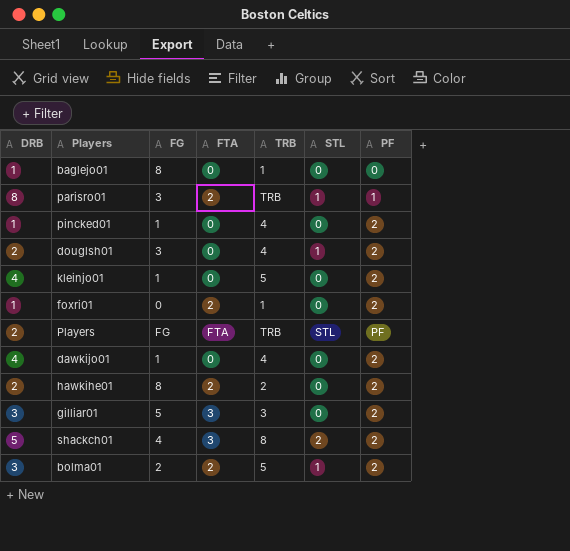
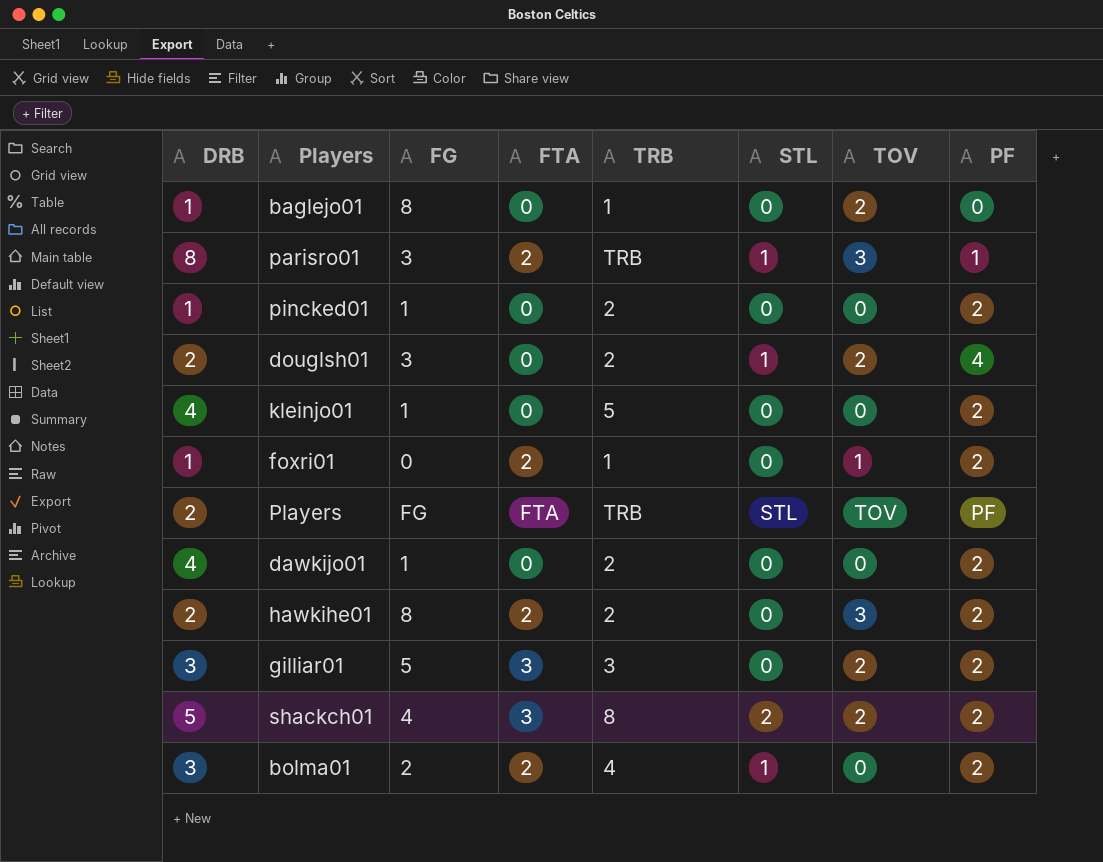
column TOV | position: none -> 7
pincked01 | TRB: 4 -> 2
douglsh01 | TRB: 4 -> 2
douglsh01 | PF: 2 -> 4
dawkijo01 | TRB: 4 -> 2
bolma01 | TRB: 5 -> 4

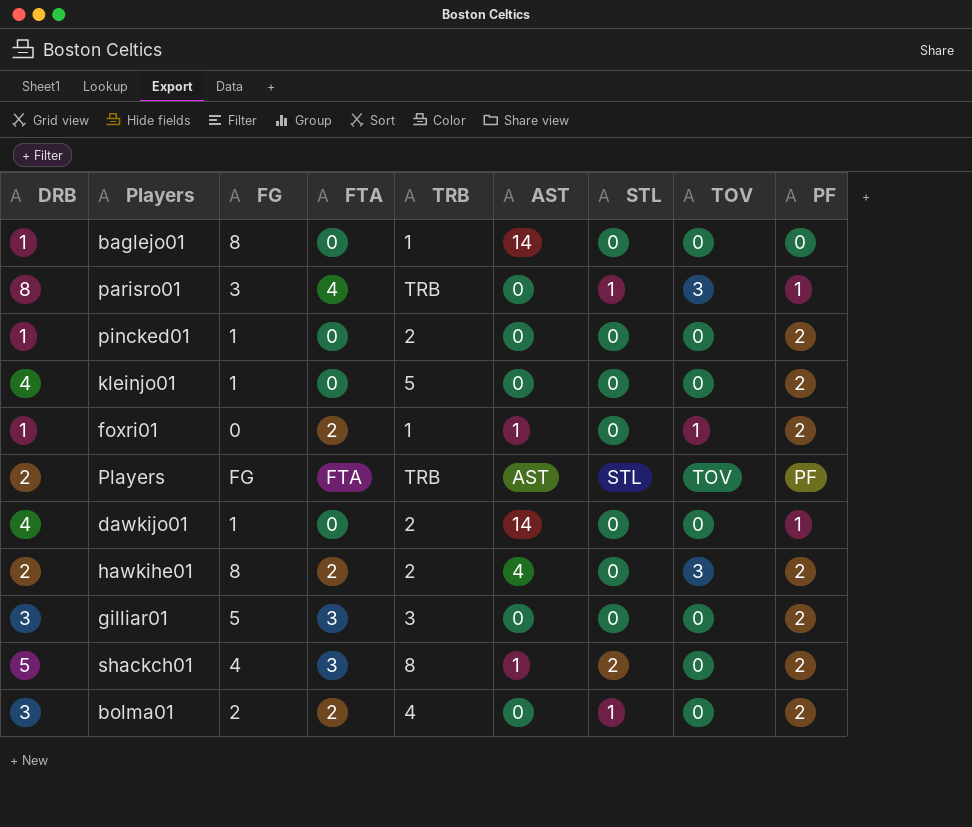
column AST | position: none -> 6
row douglsh01: 2 | 3 | 0 | 2 | 1 | 2 | 4 -> none
baglejo01 | TOV: 2 -> 0
parisro01 | FTA: 2 -> 4
dawkijo01 | PF: 2 -> 1
gilliar01 | TOV: 2 -> 0
shackch01 | TOV: 2 -> 0

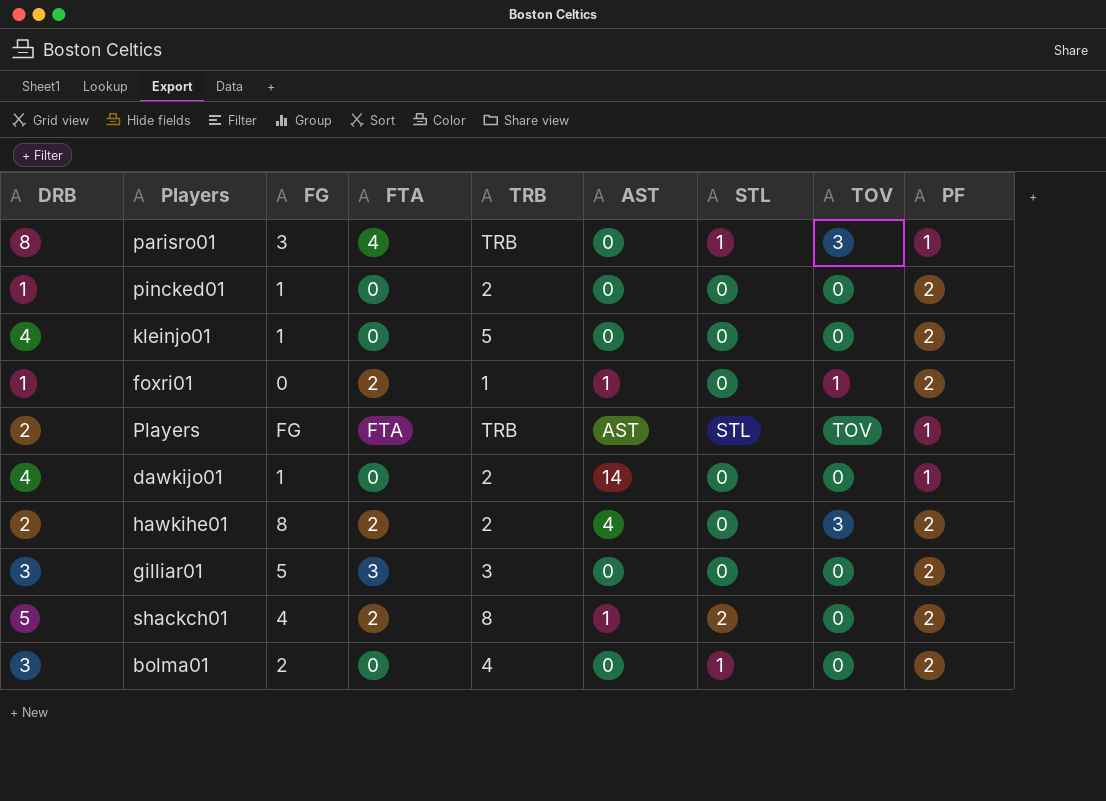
row baglejo01: 1 | 8 | 0 | 1 | 14 | 0 | 0 | 0 -> none
Players | PF: PF -> 1
shackch01 | FTA: 3 -> 2
bolma01 | FTA: 2 -> 0

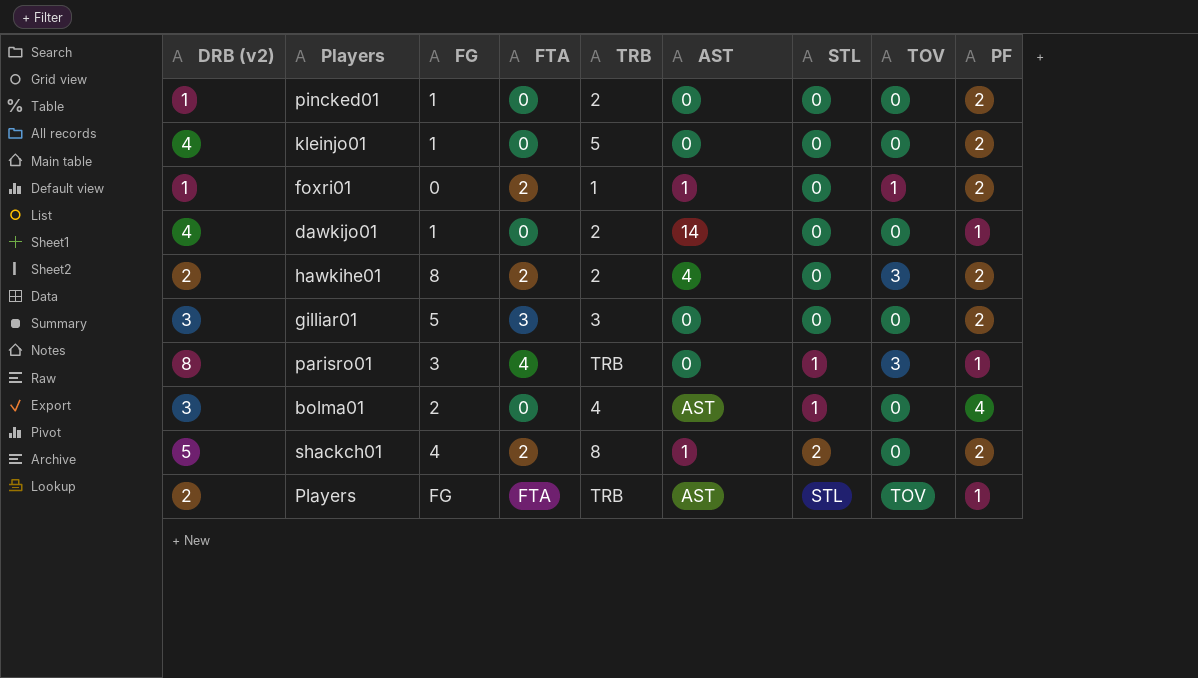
row order: none -> STL ascending
column name: DRB -> DRB (v2)
bolma01 | AST: 0 -> AST
bolma01 | PF: 2 -> 4

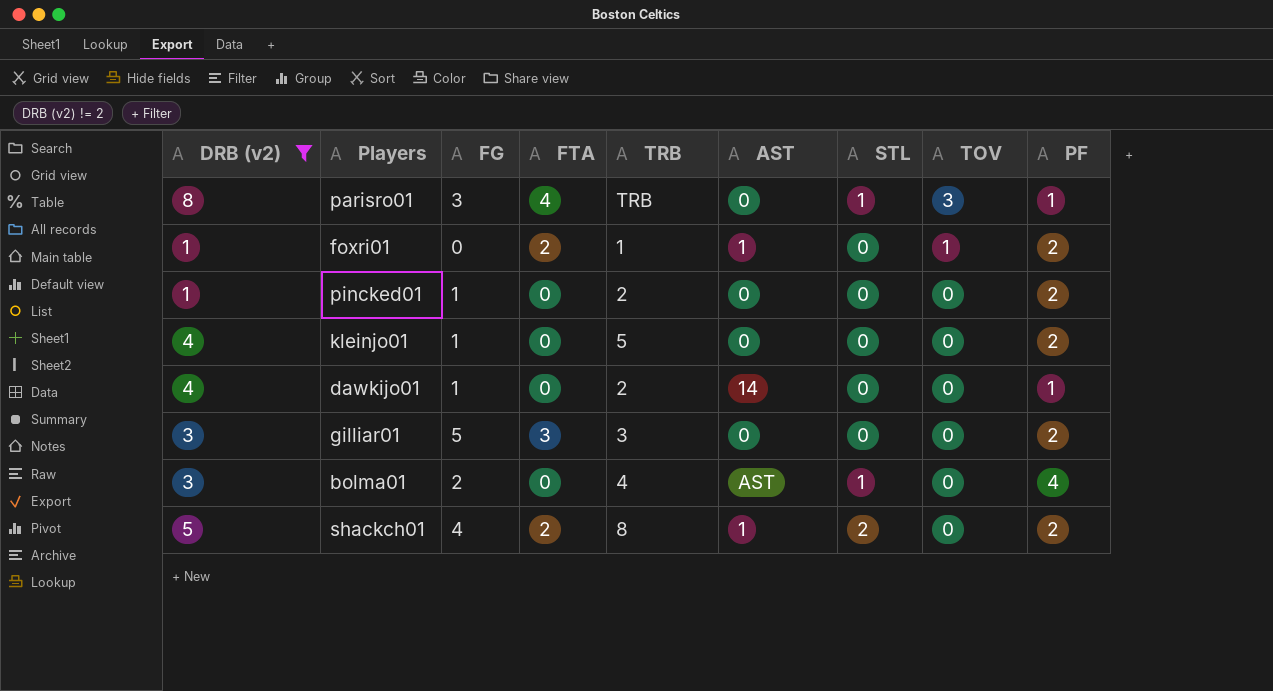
filter: none -> DRB (v2) != 2
row order: STL ascending -> TOV descending

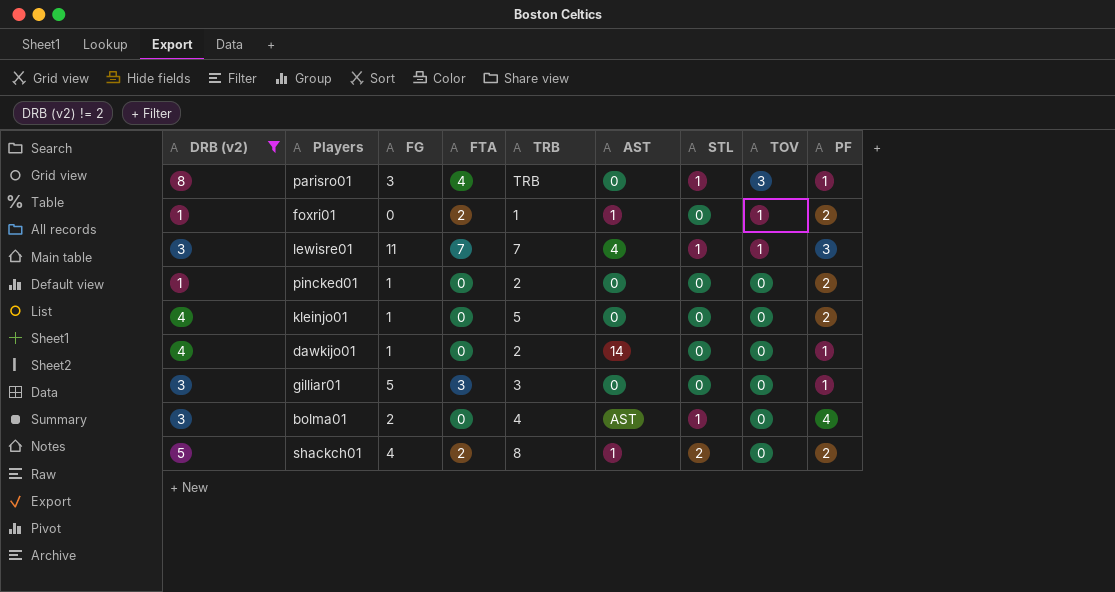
row lewisre01: none -> 3 | 11 | 7 | 7 | 4 | 1 | 1 | 3
gilliar01 | PF: 2 -> 1

